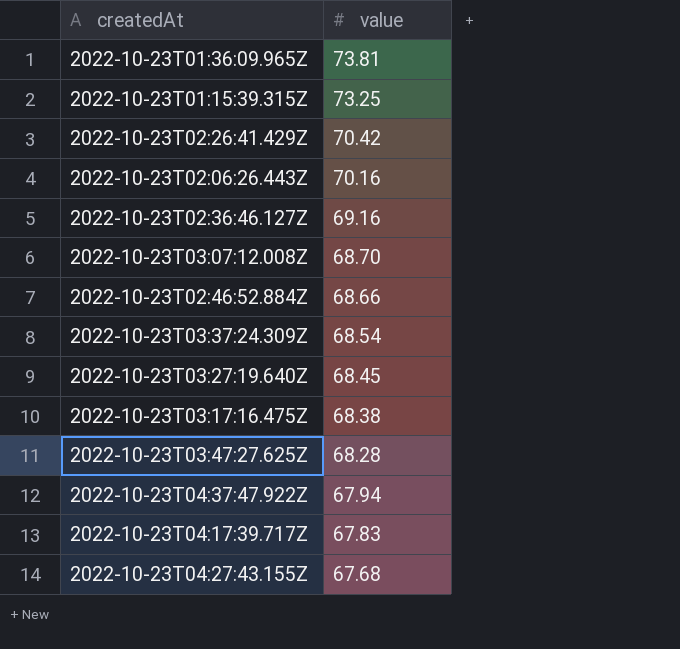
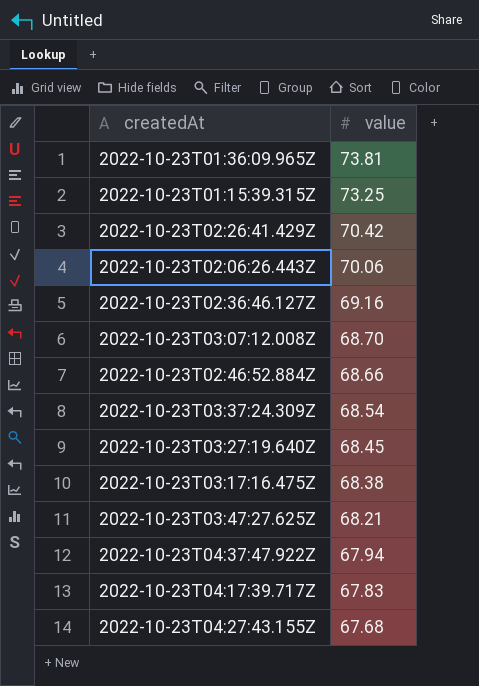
2022-10-23T02:06:26.443Z | value: 70.16 -> 70.06
2022-10-23T03:47:27.625Z | value: 68.28 -> 68.21

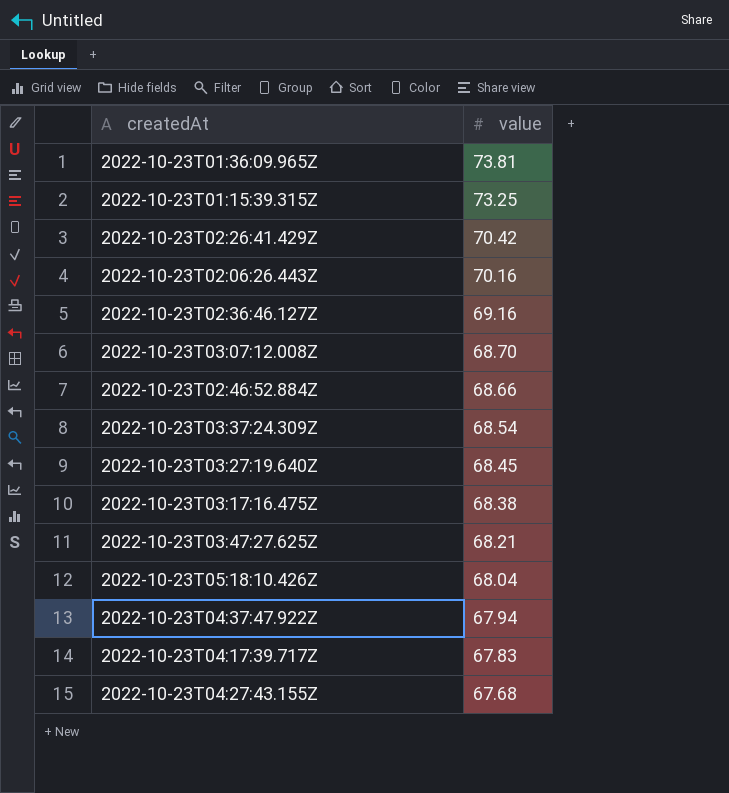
2022-10-23T02:06:26.443Z | value: 70.06 -> 70.16
row 2022-10-23T05:18:10.426Z: none -> 68.04

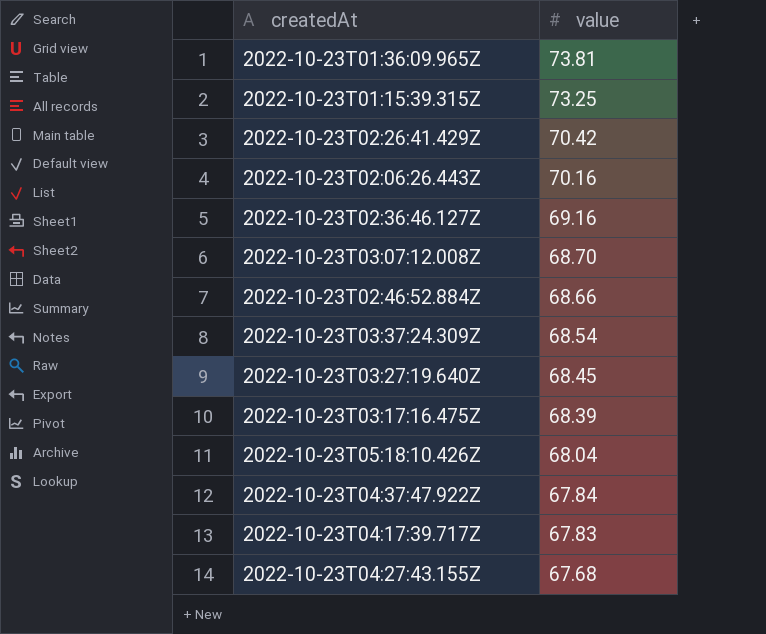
row 2022-10-23T03:47:27.625Z: 68.21 -> none
2022-10-23T03:17:16.475Z | value: 68.38 -> 68.39
2022-10-23T04:37:47.922Z | value: 67.94 -> 67.84

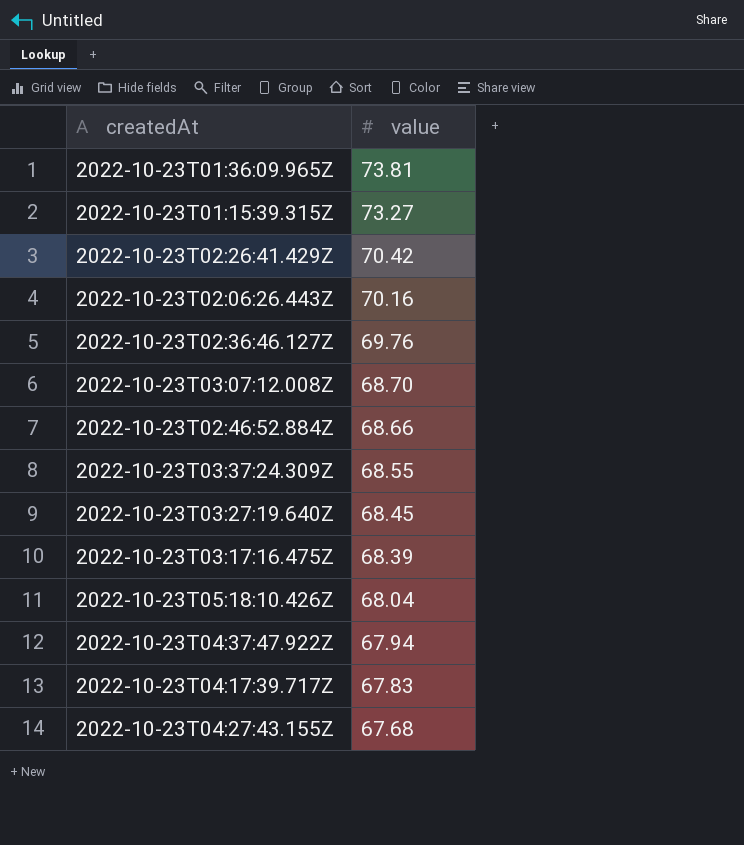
2022-10-23T01:15:39.315Z | value: 73.25 -> 73.27
2022-10-23T02:36:46.127Z | value: 69.16 -> 69.76
2022-10-23T03:37:24.309Z | value: 68.54 -> 68.55
2022-10-23T04:37:47.922Z | value: 67.84 -> 67.94

